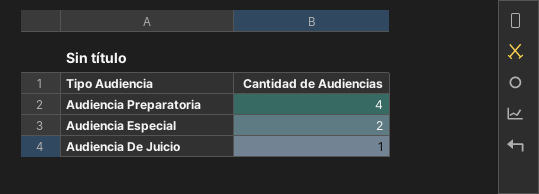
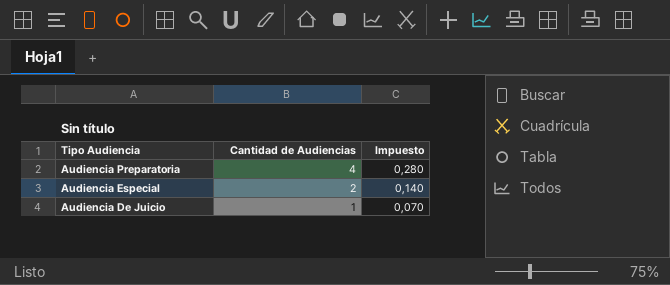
column Impuesto | formula: none -> [Cantidad de Audiencias] * 0,07

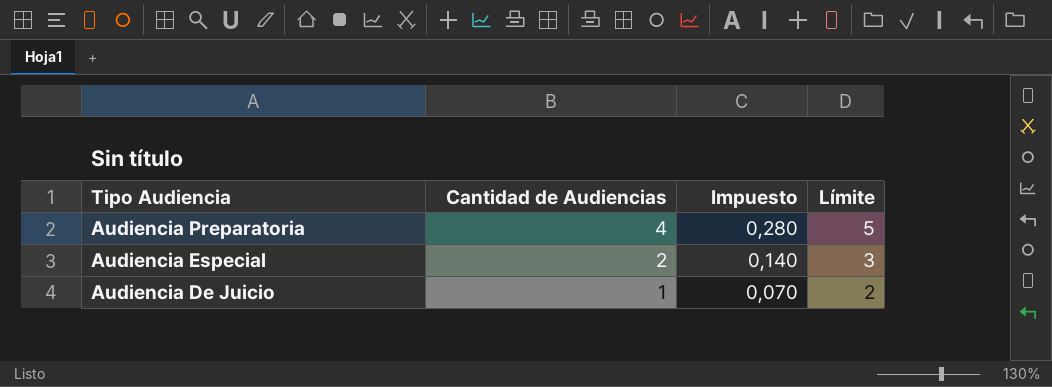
column Límite | formula: none -> [Cantidad de Audiencias] + 1

